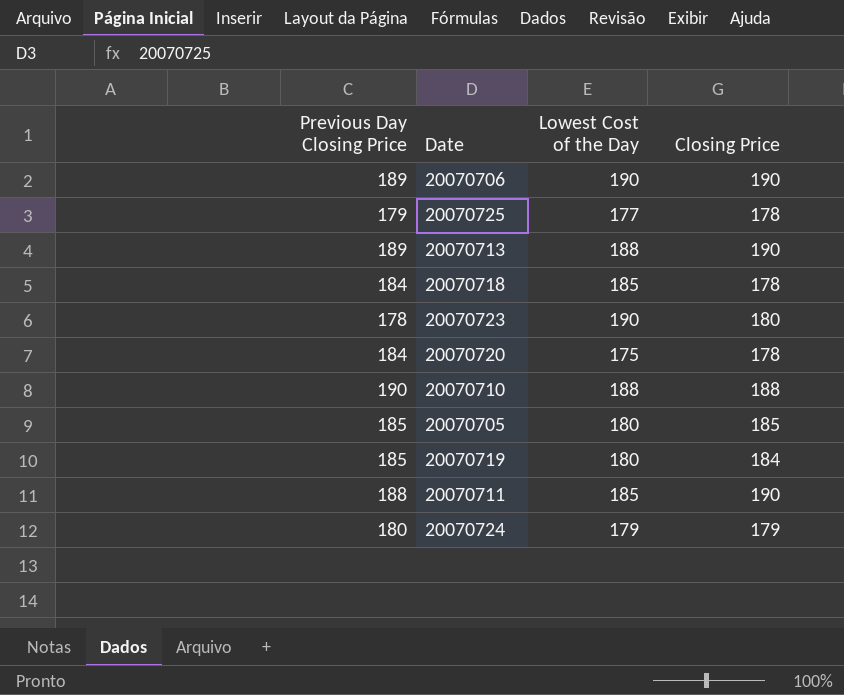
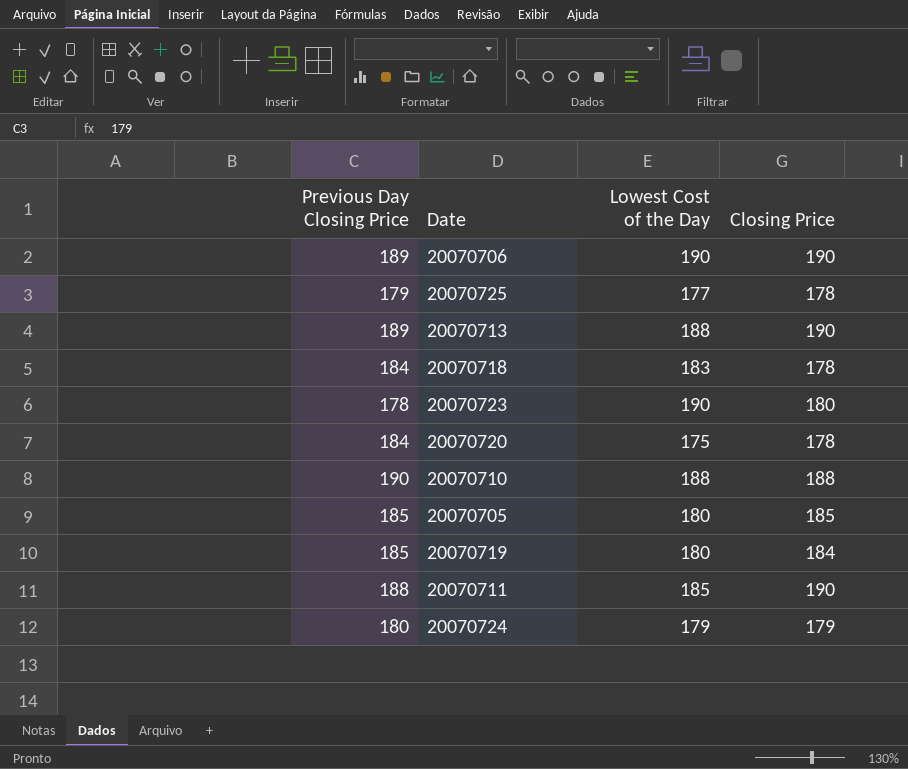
20070718 | Lowest Cost of the Day: 185 -> 183

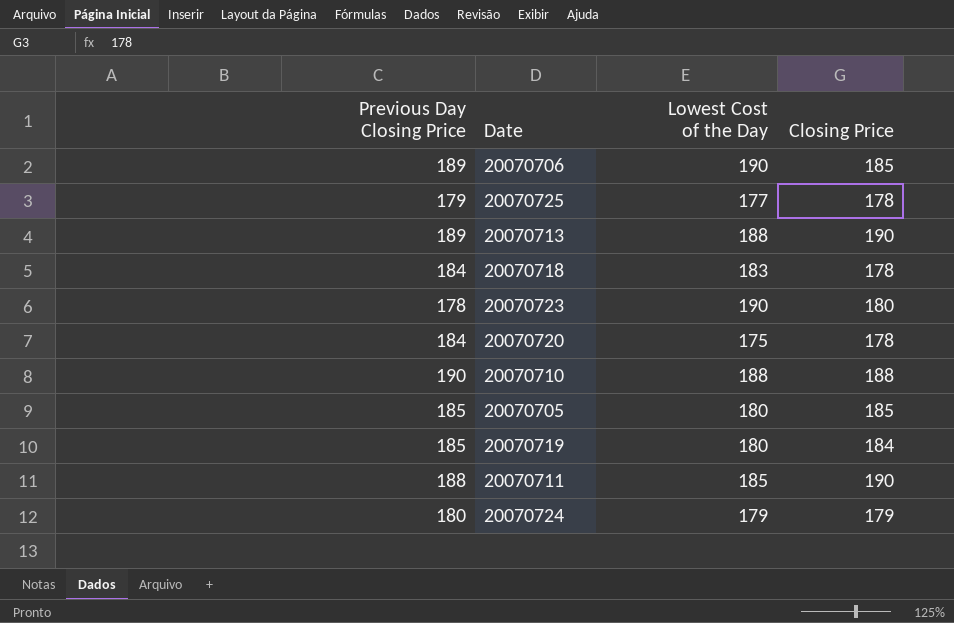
20070706 | Closing Price: 190 -> 185

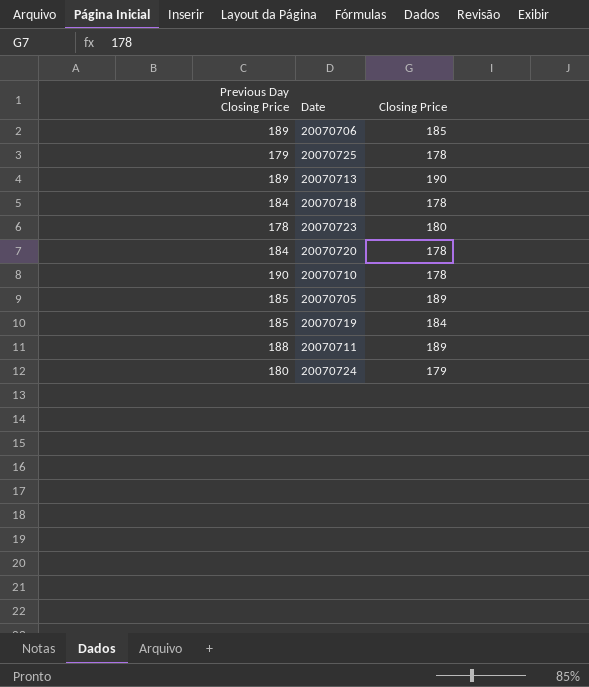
column Lowest Cost of the Day | position: 3 -> none
20070710 | Closing Price: 188 -> 178
20070705 | Closing Price: 185 -> 189
20070711 | Closing Price: 190 -> 189

